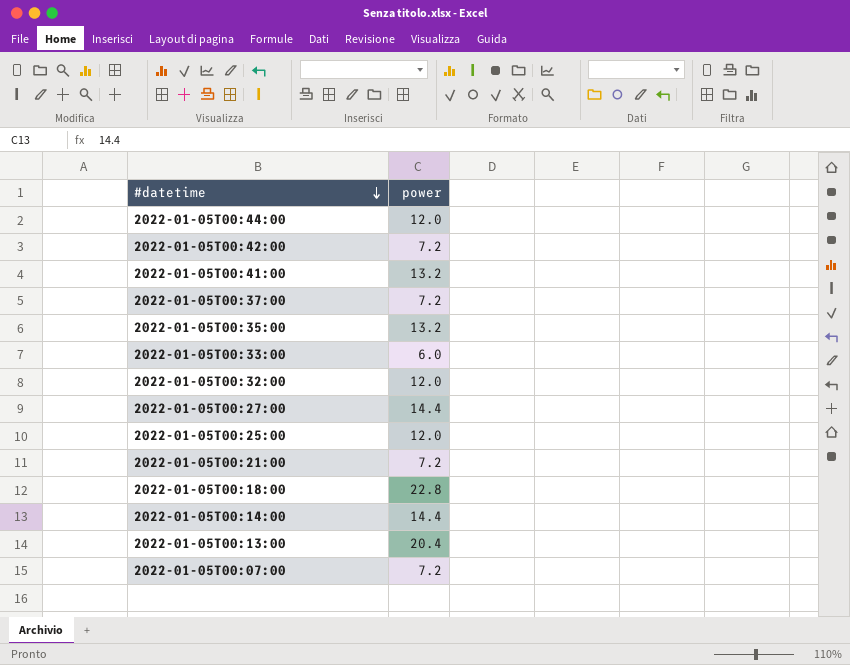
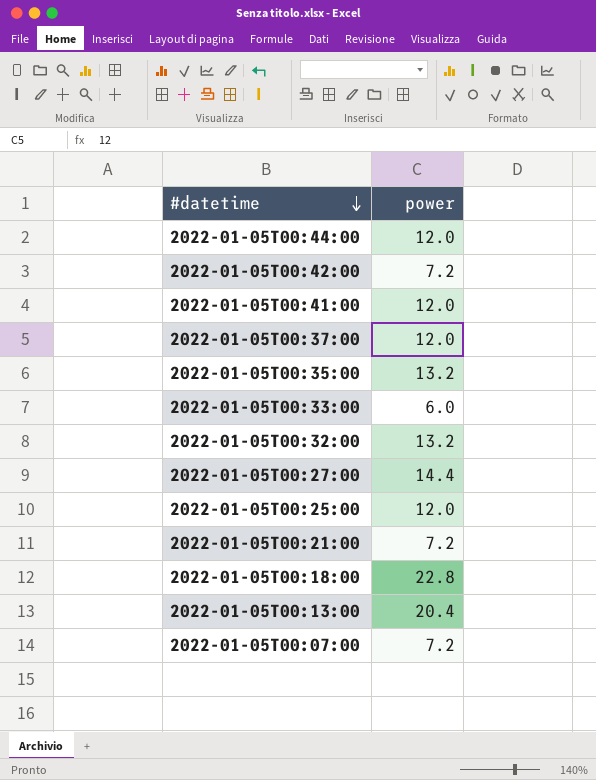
row 2022-01-05T00:14:00: 14.4 -> none
2022-01-05T00:41:00 | power: 13.2 -> 12.0
2022-01-05T00:37:00 | power: 7.2 -> 12.0
2022-01-05T00:32:00 | power: 12.0 -> 13.2

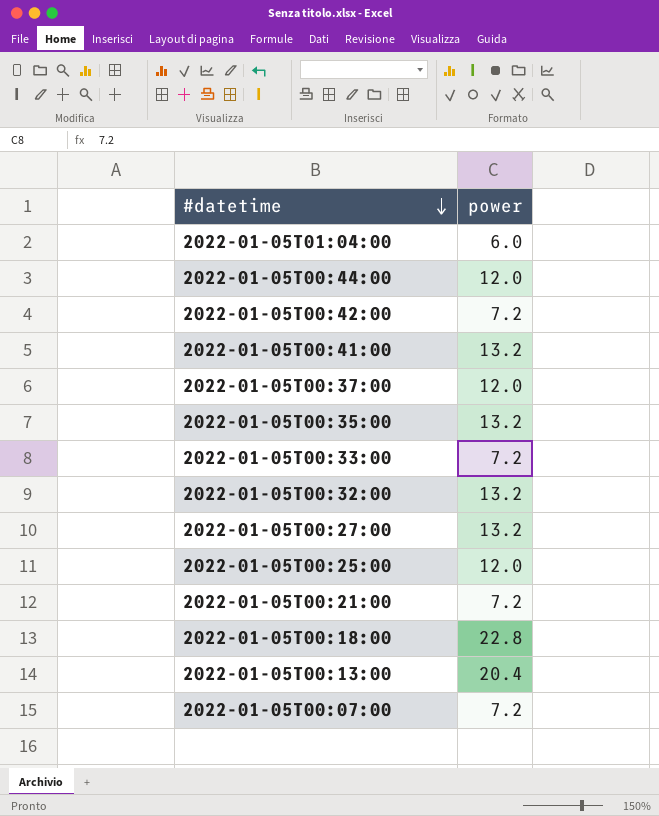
row 2022-01-05T01:04:00: none -> 6.0
2022-01-05T00:41:00 | power: 12.0 -> 13.2
2022-01-05T00:33:00 | power: 6.0 -> 7.2
2022-01-05T00:27:00 | power: 14.4 -> 13.2

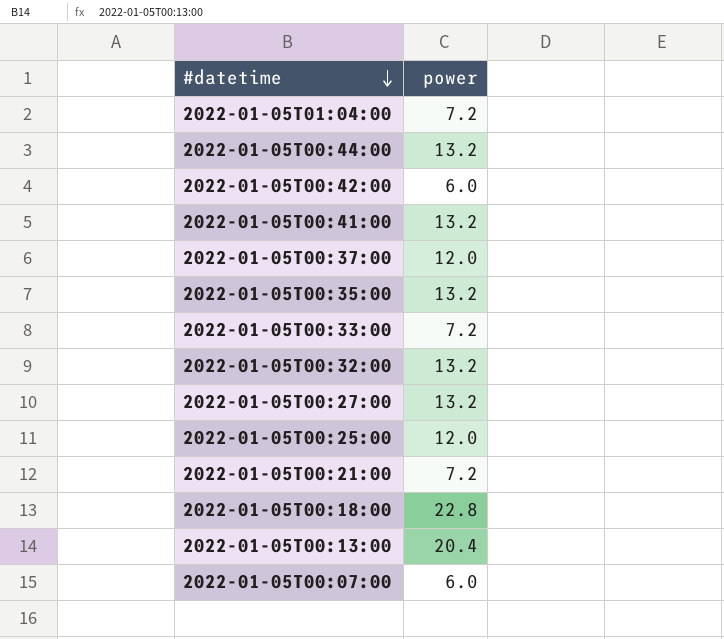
2022-01-05T01:04:00 | power: 6.0 -> 7.2
2022-01-05T00:44:00 | power: 12.0 -> 13.2
2022-01-05T00:42:00 | power: 7.2 -> 6.0
2022-01-05T00:07:00 | power: 7.2 -> 6.0

